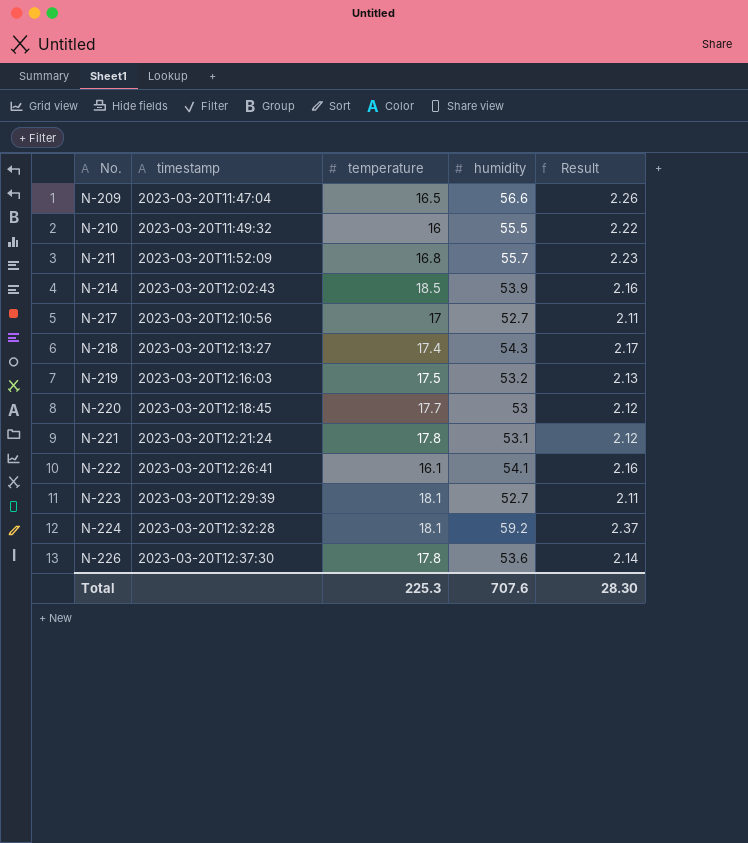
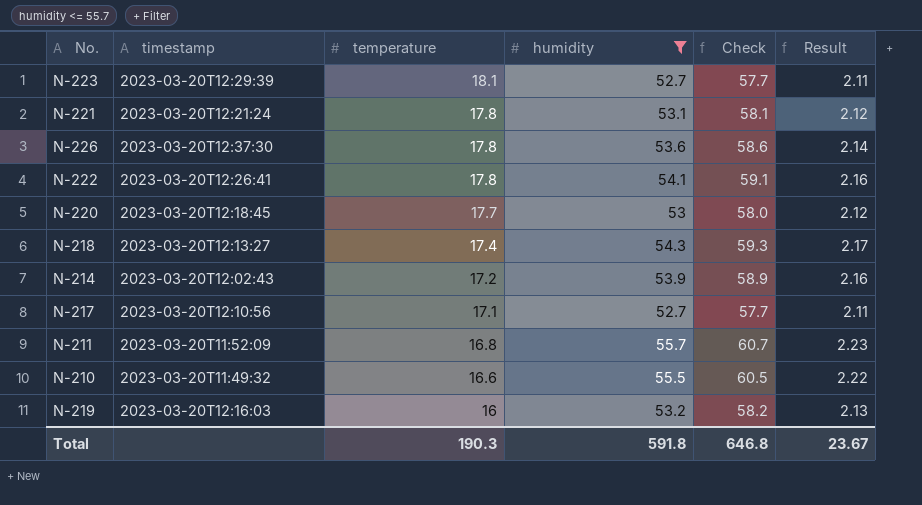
filter: none -> humidity <= 55.7
row order: No. ascending -> temperature descending
column Check | formula: none -> [humidity] + 5
N-222 | temperature: 16.1 -> 17.8
N-214 | temperature: 18.5 -> 17.2
N-217 | temperature: 17 -> 17.1
N-210 | temperature: 16 -> 16.6
N-219 | temperature: 17.5 -> 16
Total | temperature: 225.3 -> 190.3
Total | humidity: 707.6 -> 591.8
Total | Result: 28.30 -> 23.67

